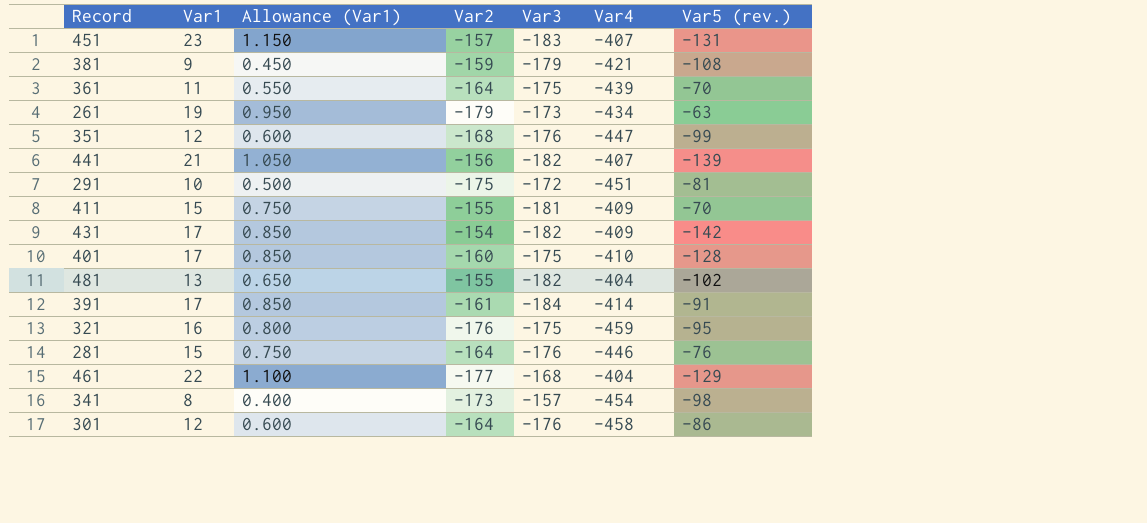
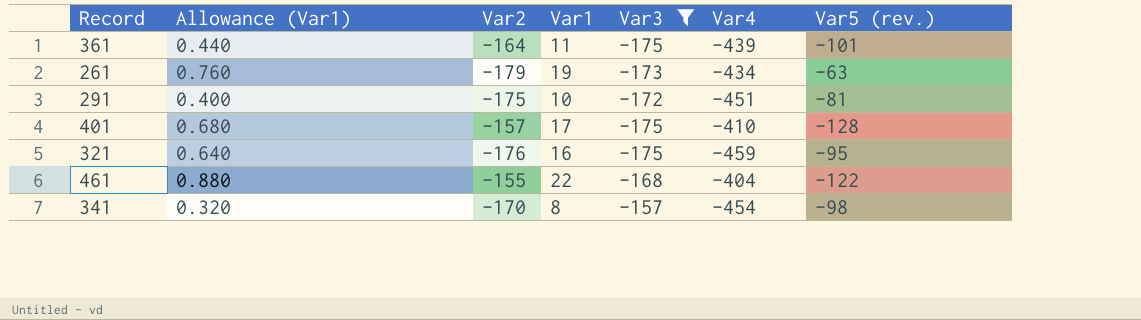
filter: none -> Var3 >= -175
column Allowance (Var1) | formula: [Var1] * 0.05 -> [Var1] * 0.04
column Var1 | position: 2 -> 4
361 | Var5 (rev.): -70 -> -101
401 | Var2: -160 -> -157
461 | Var2: -177 -> -155
461 | Var5 (rev.): -129 -> -122
341 | Var2: -173 -> -170

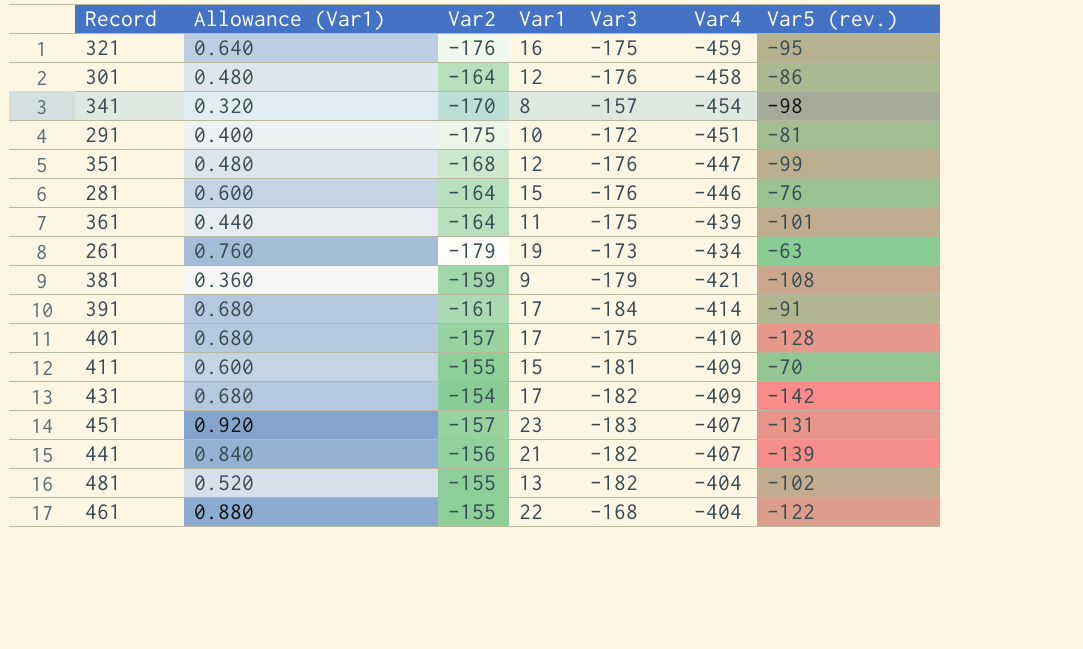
filter: Var3 >= -175 -> none
row order: none -> Var4 ascending

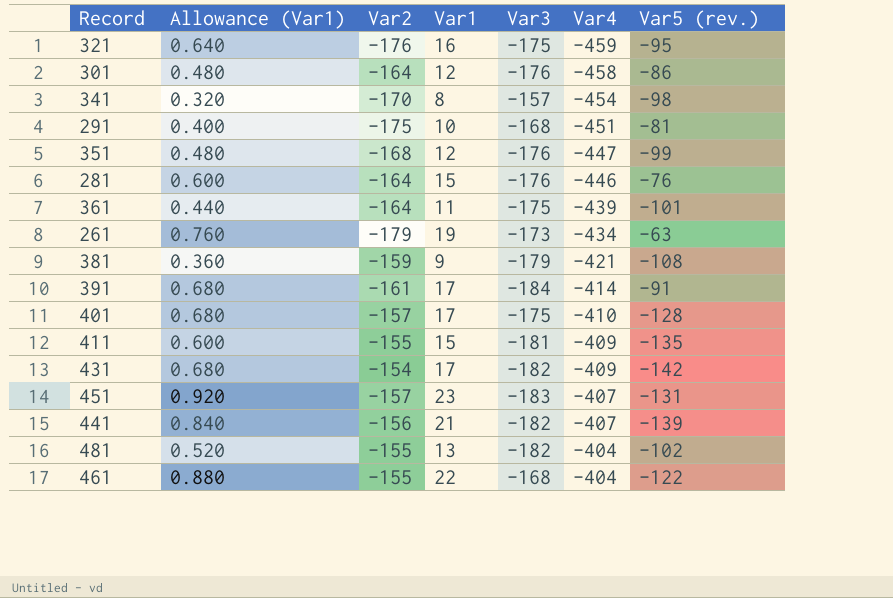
291 | Var3: -172 -> -168
411 | Var5 (rev.): -70 -> -135

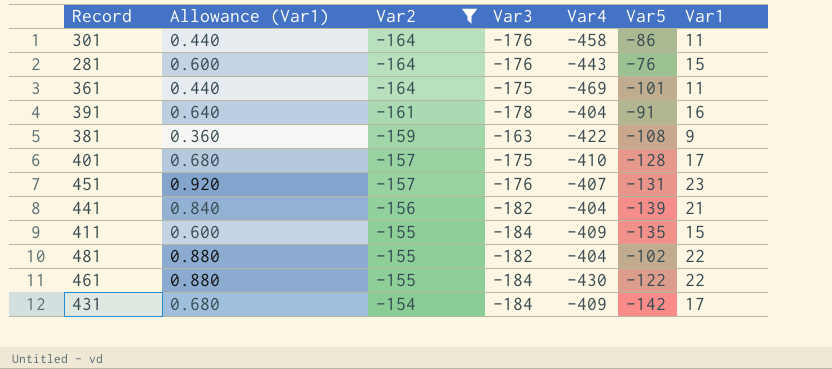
filter: none -> Var2 >= -164
row order: Var4 ascending -> Var2 ascending
column name: Var5 (rev.) -> Var5
column Var1 | position: 4 -> 7
301 | Allowance (Var1): 0.480 -> 0.440
301 | Var1: 12 -> 11
281 | Var4: -446 -> -443
361 | Var4: -439 -> -469
391 | Allowance (Var1): 0.680 -> 0.640
391 | Var3: -184 -> -178
391 | Var4: -414 -> -404
391 | Var1: 17 -> 16
381 | Var3: -179 -> -163
381 | Var4: -421 -> -422
451 | Var3: -183 -> -176
441 | Var4: -407 -> -404
411 | Var3: -181 -> -184
481 | Allowance (Var1): 0.520 -> 0.880
481 | Var1: 13 -> 22
461 | Var3: -168 -> -184
461 | Var4: -404 -> -430
431 | Var3: -182 -> -184

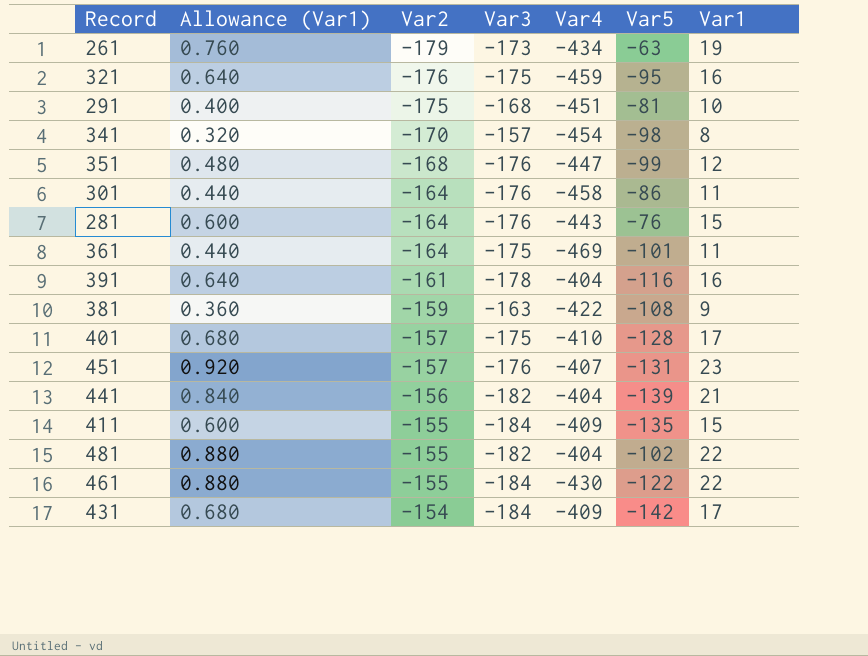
filter: Var2 >= -164 -> none
391 | Var5: -91 -> -116

